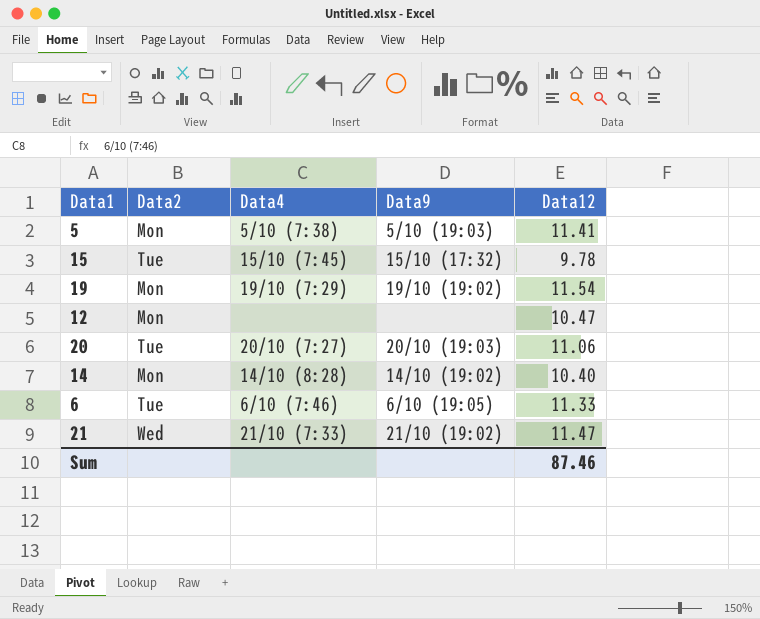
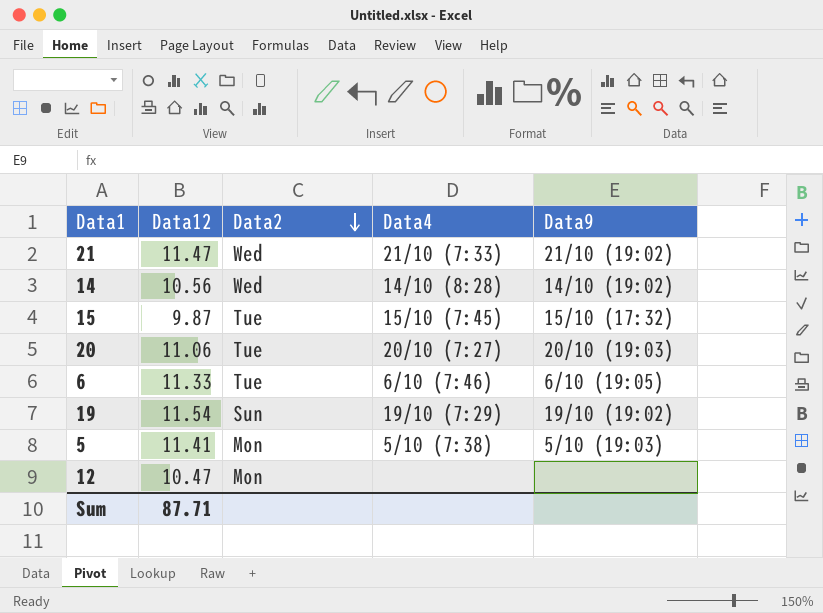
row order: none -> Data2 descending
column Data12 | position: 5 -> 2
14 | Data12: 10.40 -> 10.56
14 | Data2: Mon -> Wed
15 | Data12: 9.78 -> 9.87
19 | Data2: Mon -> Sun
Sum | Data12: 87.46 -> 87.71

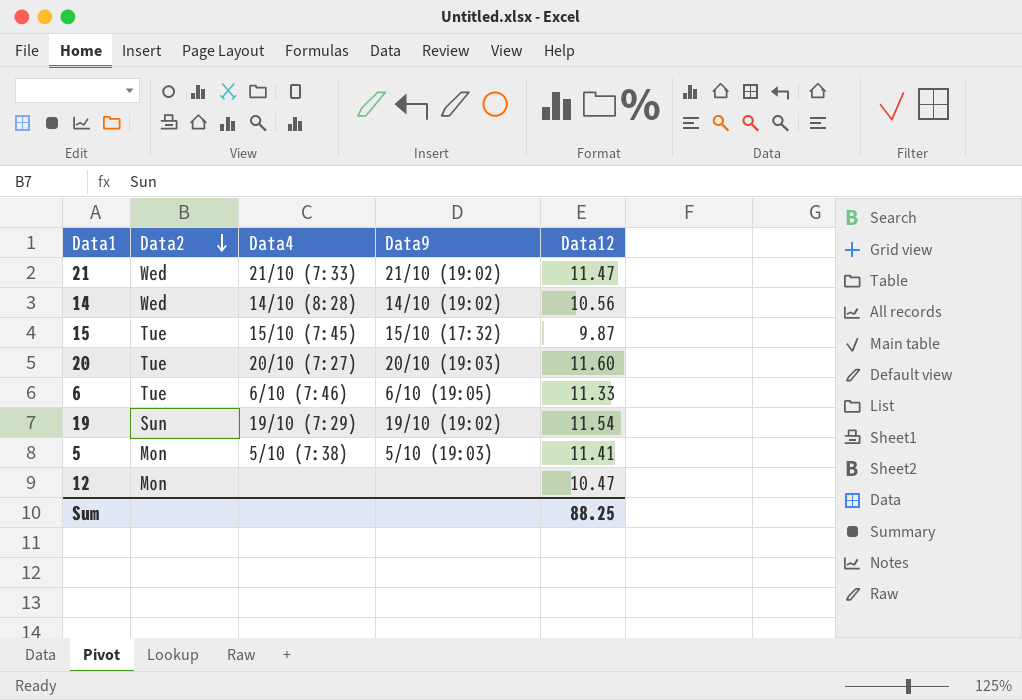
column Data12 | position: 2 -> 5
20 | Data12: 11.06 -> 11.60
Sum | Data12: 87.71 -> 88.25

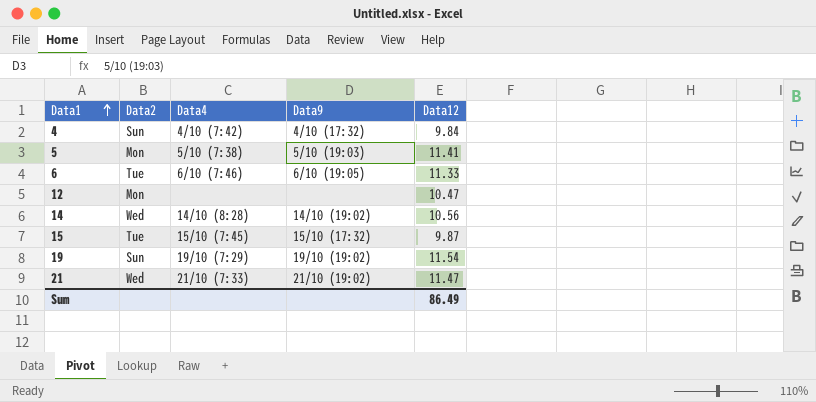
row order: Data2 descending -> Data1 ascending
row 20: Tue | 20/10 (7:27) | 20/10 (19:03) | 11.60 -> none
row 4: none -> Sun | 4/10 (7:42) | 4/10 (17:32) | 9.84
Sum | Data12: 88.25 -> 86.49

